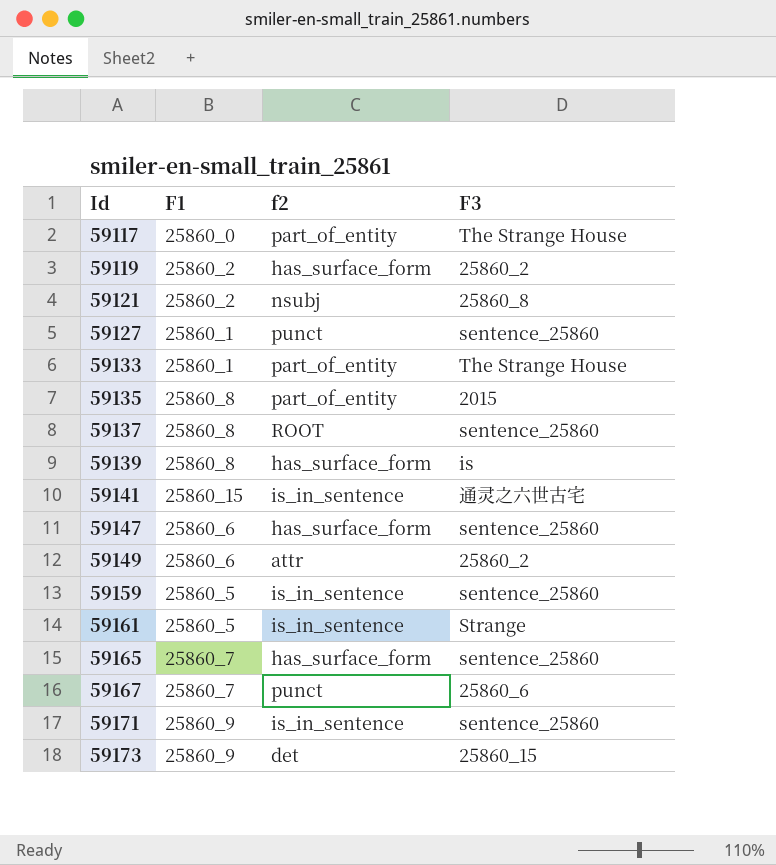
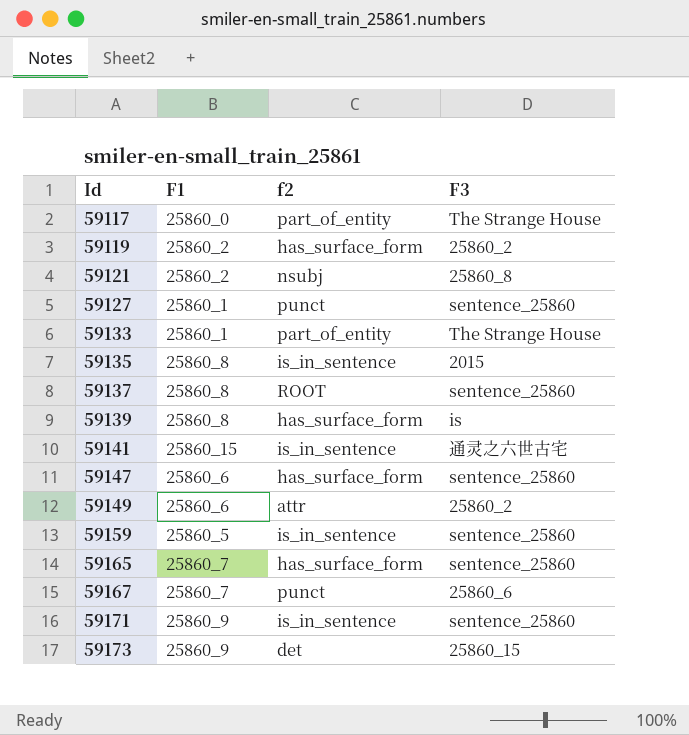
row 59161: 25860_5 | is_in_sentence | Strange -> none
59135 | f2: part_of_entity -> is_in_sentence

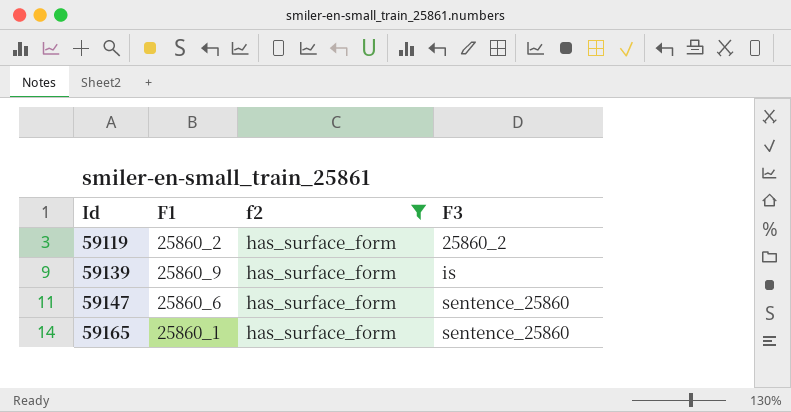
filter: none -> f2 = has_surface_form
59139 | F1: 25860_8 -> 25860_9
59165 | F1: 25860_7 -> 25860_1

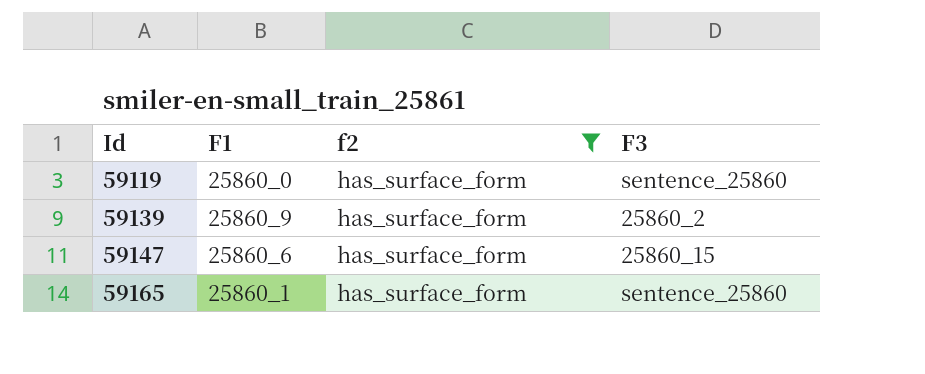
59119 | F1: 25860_2 -> 25860_0
59119 | F3: 25860_2 -> sentence_25860
59139 | F3: is -> 25860_2
59147 | F3: sentence_25860 -> 25860_15

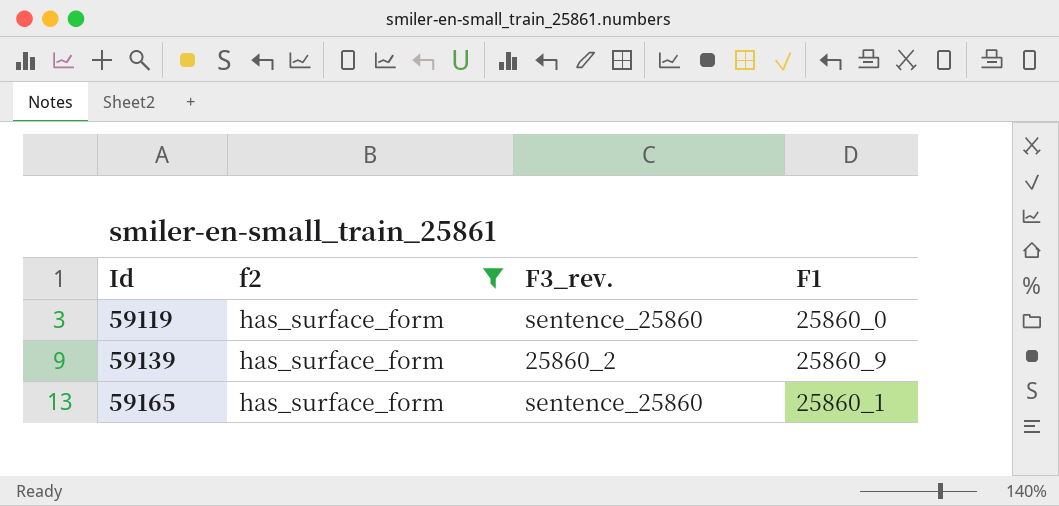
column name: F3 -> F3_rev.
column F1 | position: 2 -> 4
row 59147: 25860_6 | has_surface_form | 25860_15 -> none

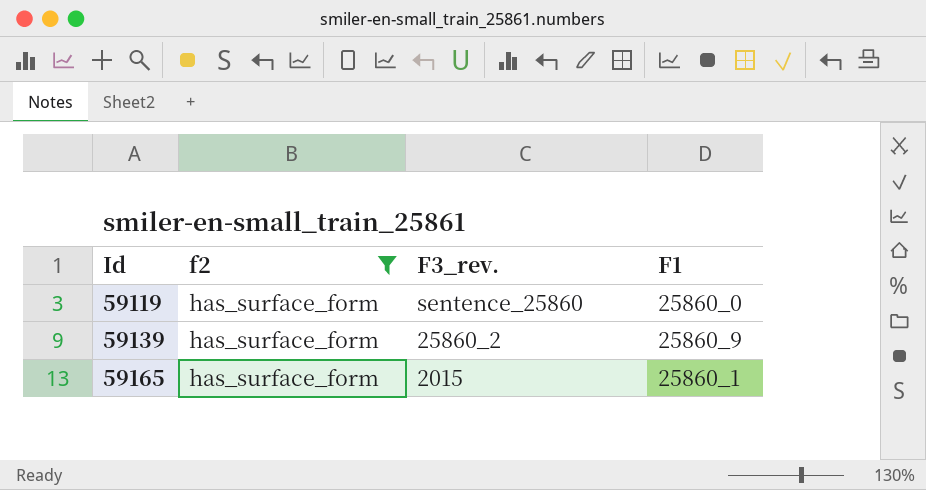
59165 | F3_rev.: sentence_25860 -> 2015

